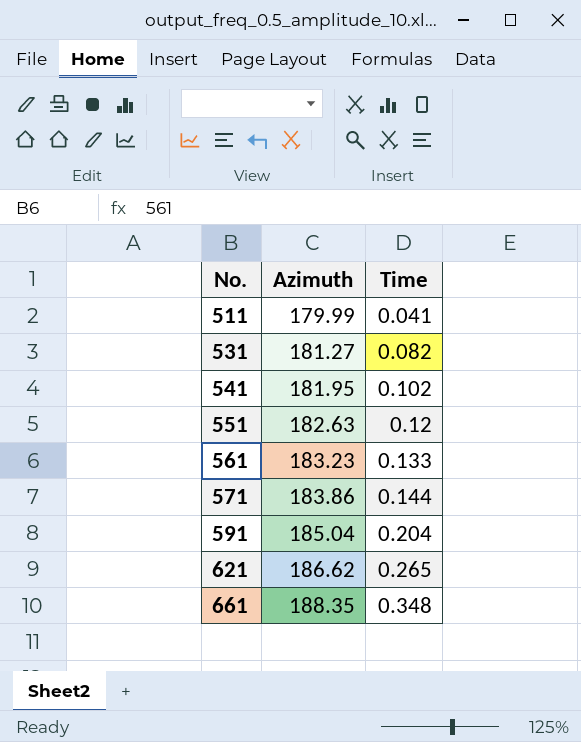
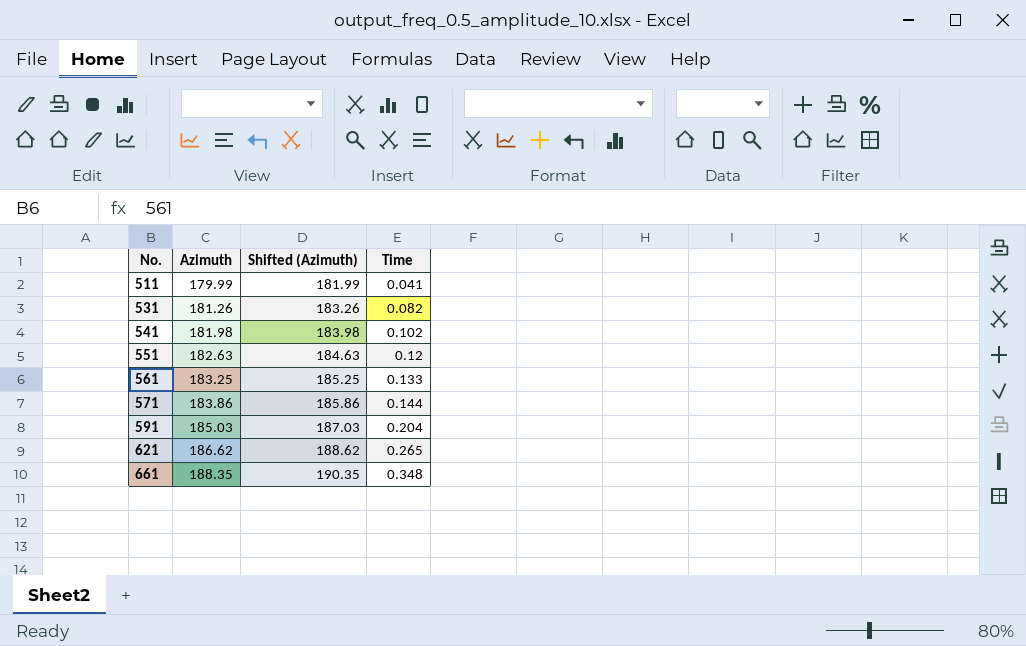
column Shifted (Azimuth) | formula: none -> [Azimuth] + 2
531 | Azimuth: 181.27 -> 181.26
541 | Azimuth: 181.95 -> 181.98
561 | Azimuth: 183.23 -> 183.25
591 | Azimuth: 185.04 -> 185.03

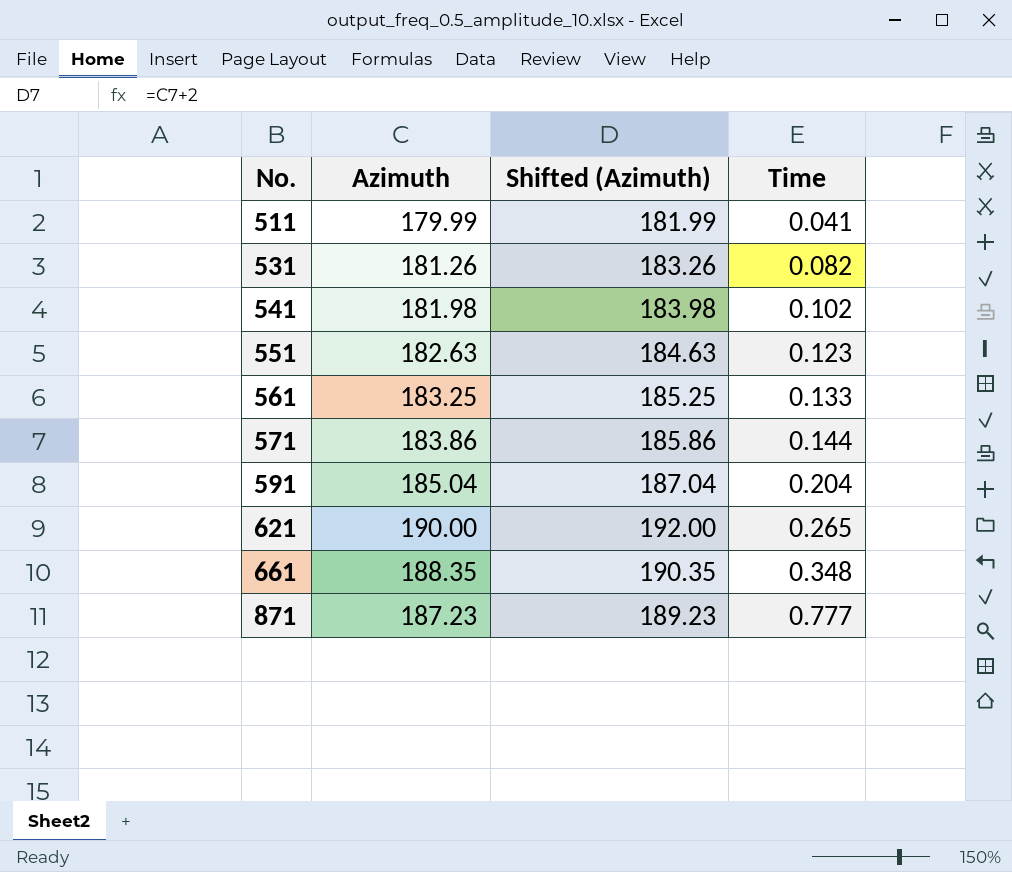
551 | Time: 0.12 -> 0.123
591 | Azimuth: 185.03 -> 185.04
591 | Shifted (Azimuth): 187.03 -> 187.04
621 | Azimuth: 186.62 -> 190.00
621 | Shifted (Azimuth): 188.62 -> 192.00
row 871: none -> 187.23 | 189.23 | 0.777

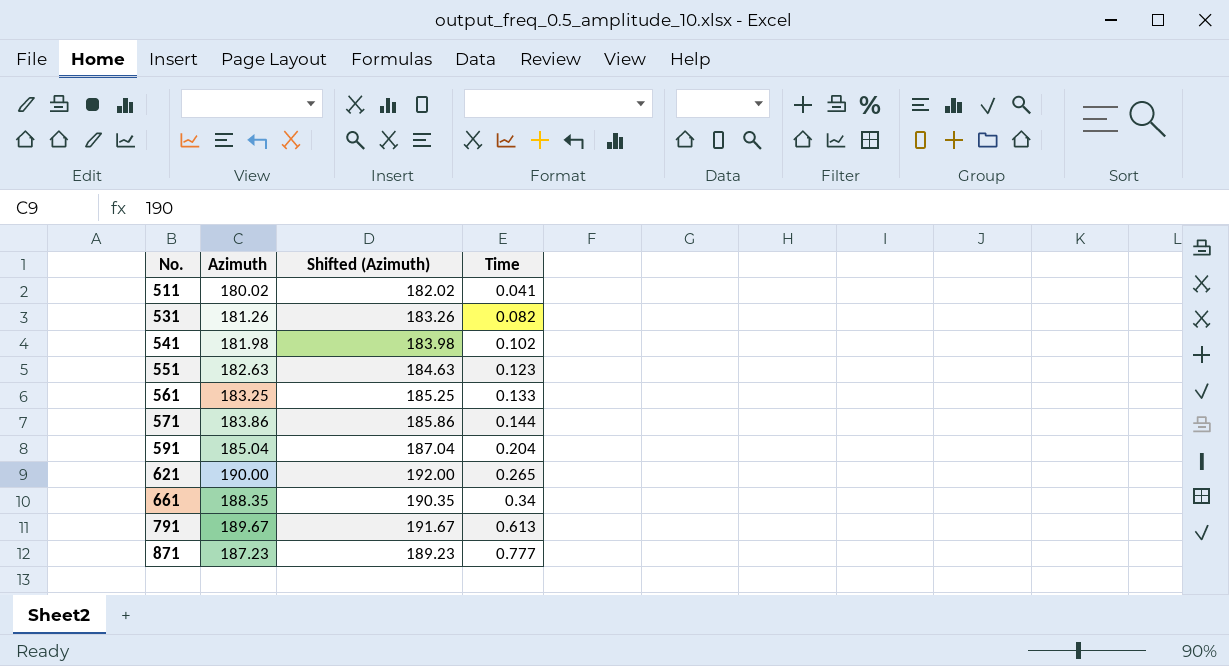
511 | Azimuth: 179.99 -> 180.02
511 | Shifted (Azimuth): 181.99 -> 182.02
661 | Time: 0.348 -> 0.34
row 791: none -> 189.67 | 191.67 | 0.613

